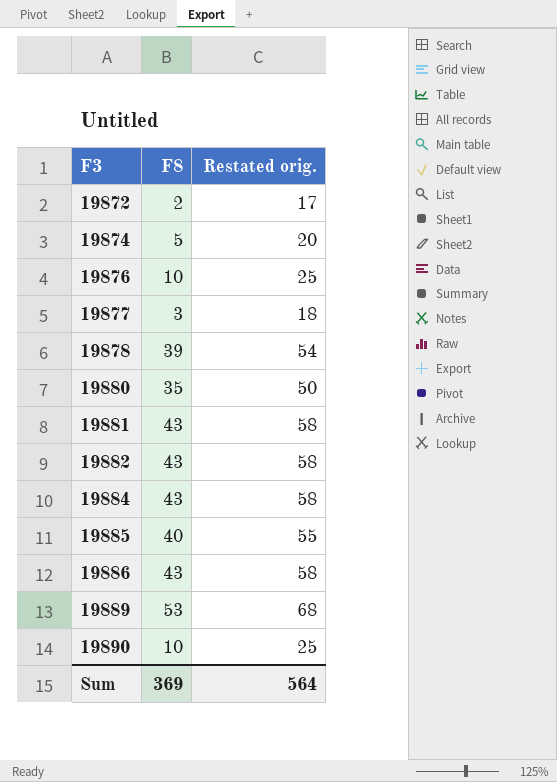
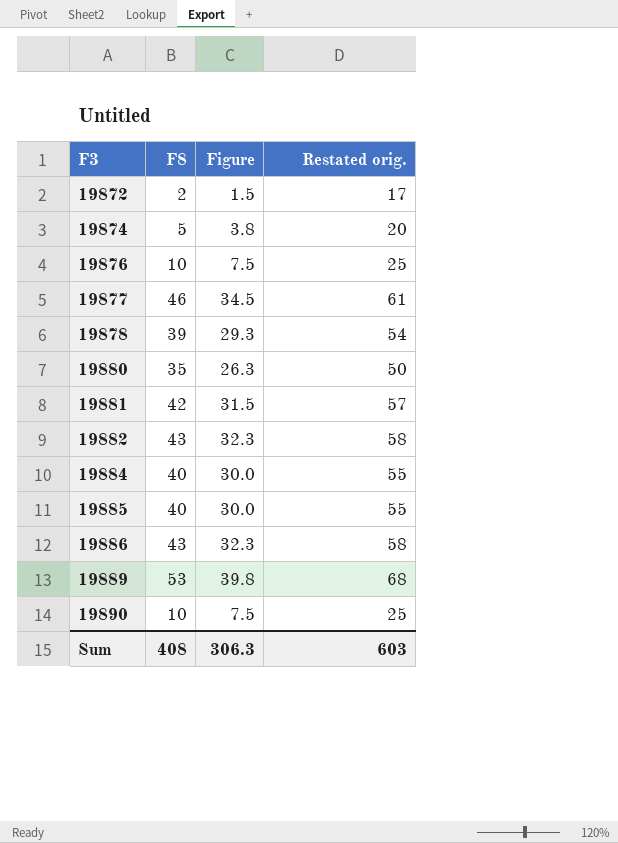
column Figure | formula: none -> [F8] * 0.75
19877 | F8: 3 -> 46
19877 | Restated orig.: 18 -> 61
19881 | F8: 43 -> 42
19881 | Restated orig.: 58 -> 57
19884 | F8: 43 -> 40
19884 | Restated orig.: 58 -> 55
Sum | F8: 369 -> 408
Sum | Restated orig.: 564 -> 603

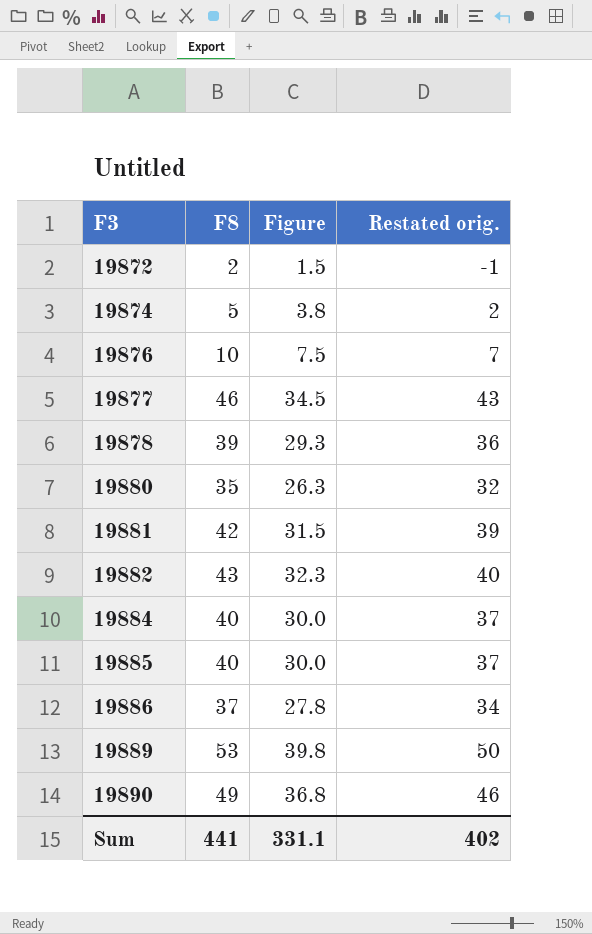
column Restated orig. | formula: [F8] + 15 -> [F8] - 3
19886 | F8: 43 -> 37
19886 | Figure: 32.3 -> 27.8
19890 | F8: 10 -> 49
19890 | Figure: 7.5 -> 36.8
Sum | F8: 408 -> 441
Sum | Figure: 306.3 -> 331.1
Sum | Restated orig.: 603 -> 402

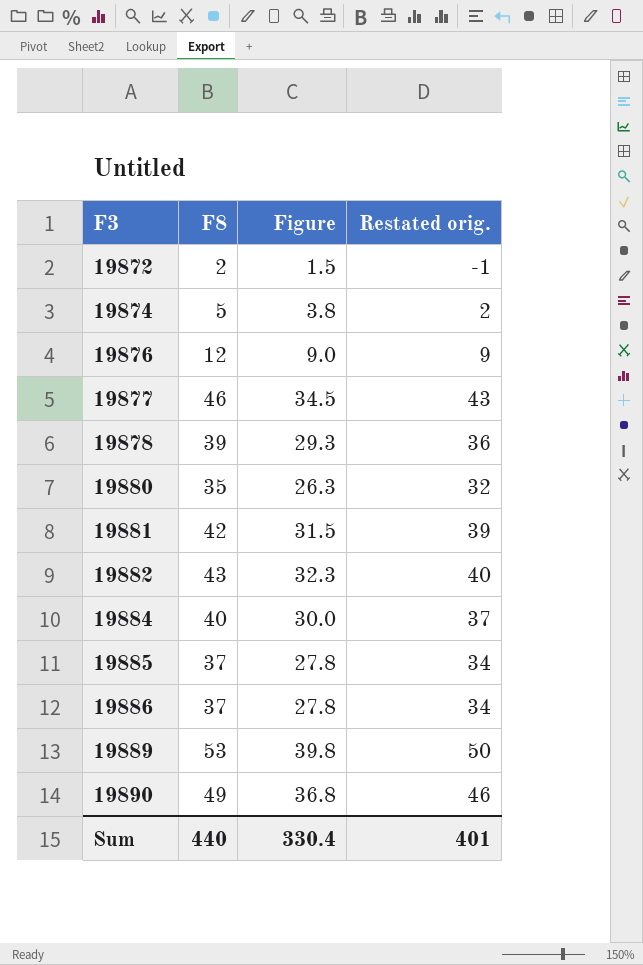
19876 | F8: 10 -> 12
19876 | Figure: 7.5 -> 9.0
19876 | Restated orig.: 7 -> 9
19885 | F8: 40 -> 37
19885 | Figure: 30.0 -> 27.8
19885 | Restated orig.: 37 -> 34
Sum | F8: 441 -> 440
Sum | Figure: 331.1 -> 330.4
Sum | Restated orig.: 402 -> 401

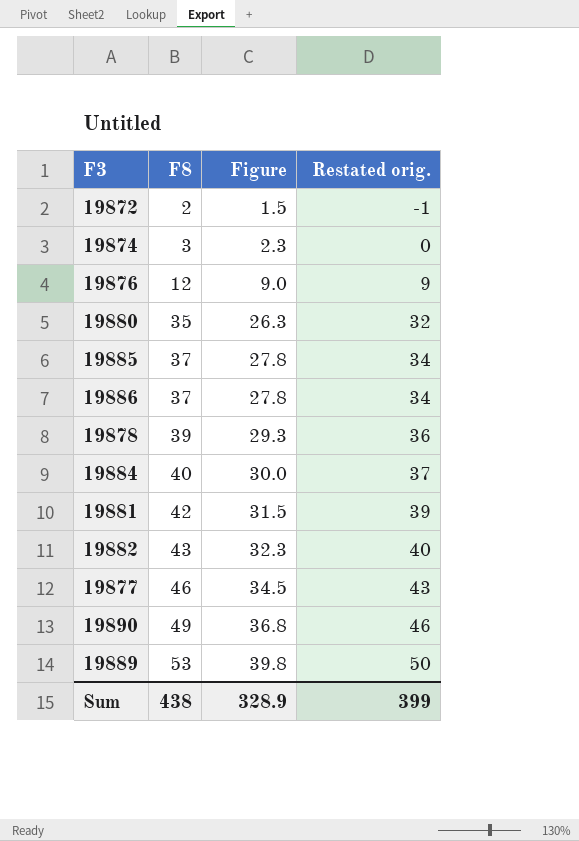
row order: F3 ascending -> F8 ascending
19874 | F8: 5 -> 3
19874 | Figure: 3.8 -> 2.3
19874 | Restated orig.: 2 -> 0
Sum | F8: 440 -> 438
Sum | Figure: 330.4 -> 328.9
Sum | Restated orig.: 401 -> 399

